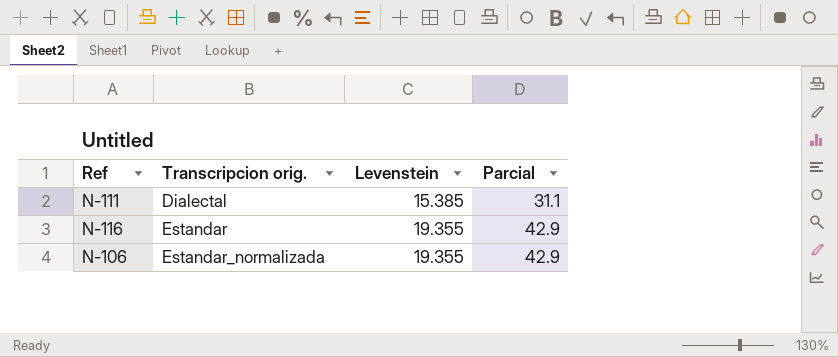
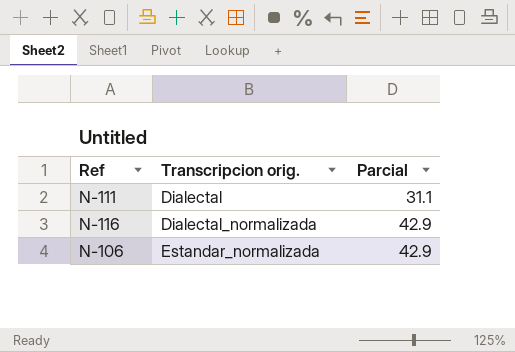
column Levenstein | position: 3 -> none
N-116 | Transcripcion orig.: Estandar -> Dialectal_normalizada

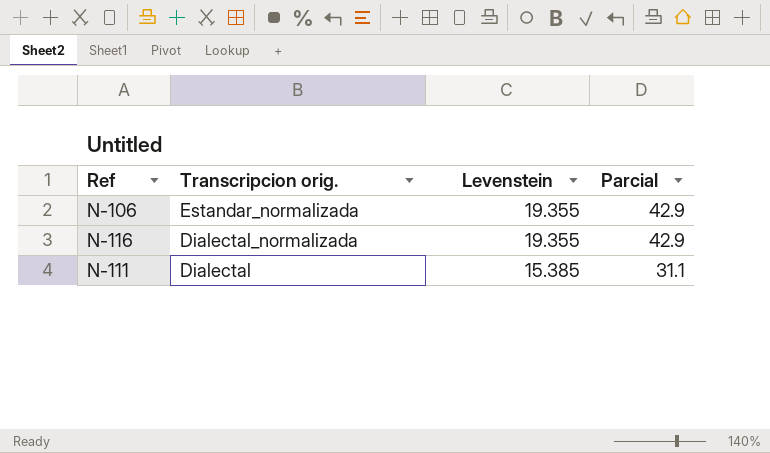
row order: Transcripcion orig. ascending -> Transcripcion orig. descending
column Levenstein | position: none -> 3

